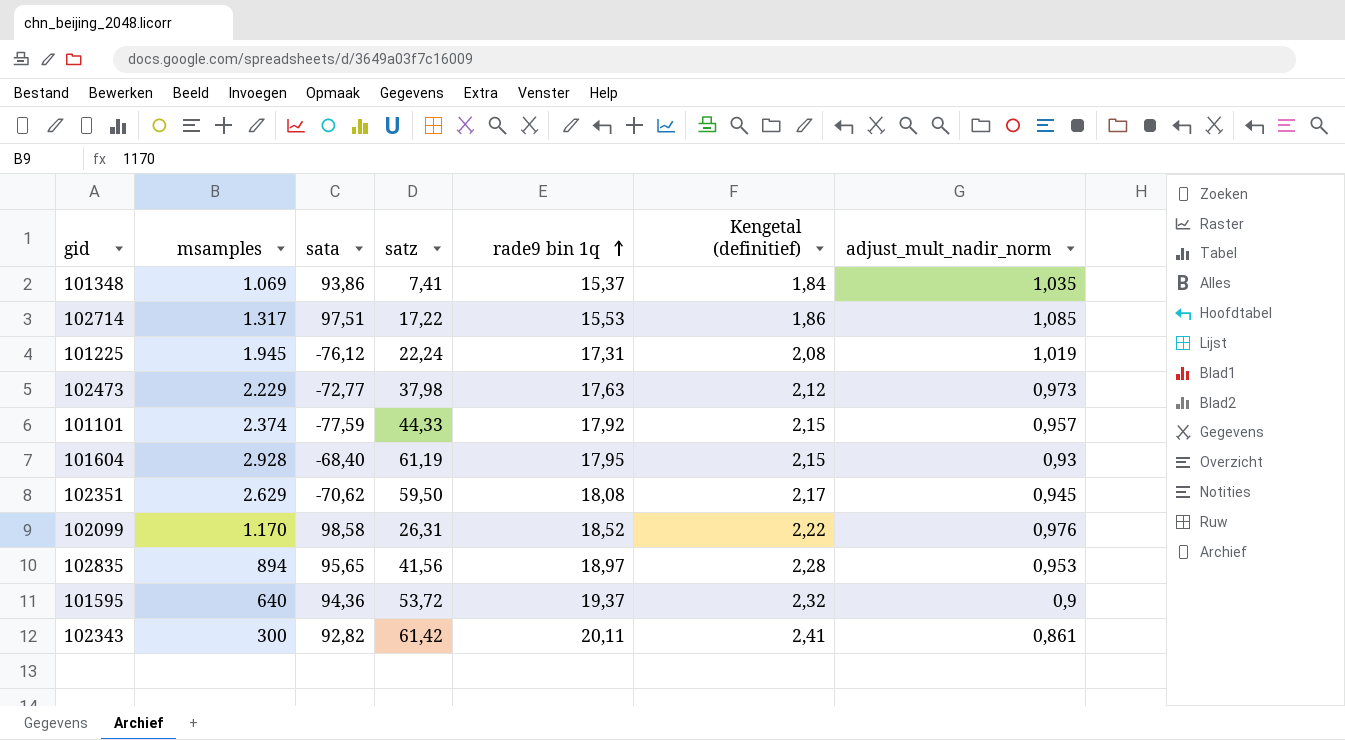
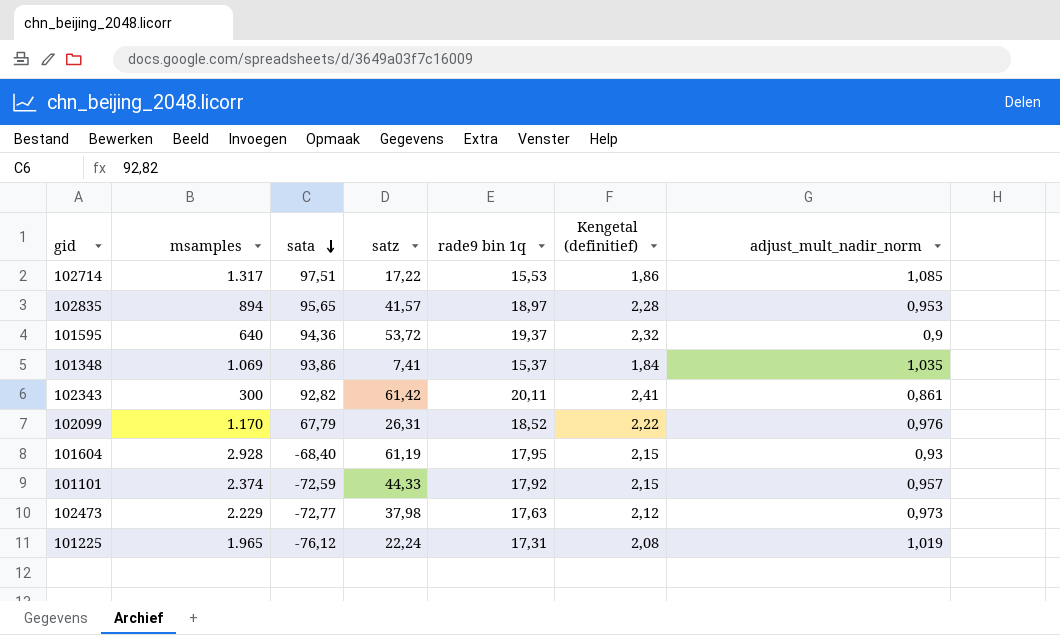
row order: rade9 bin 1q ascending -> sata descending
row 102351: 2.629 | -70,62 | 59,50 | 18,08 | 2,17 | 0,945 -> none
102835 | satz: 41,56 -> 41,57
102099 | sata: 98,58 -> 67,79
101101 | sata: -77,59 -> -72,59
101225 | msamples: 1.945 -> 1.965

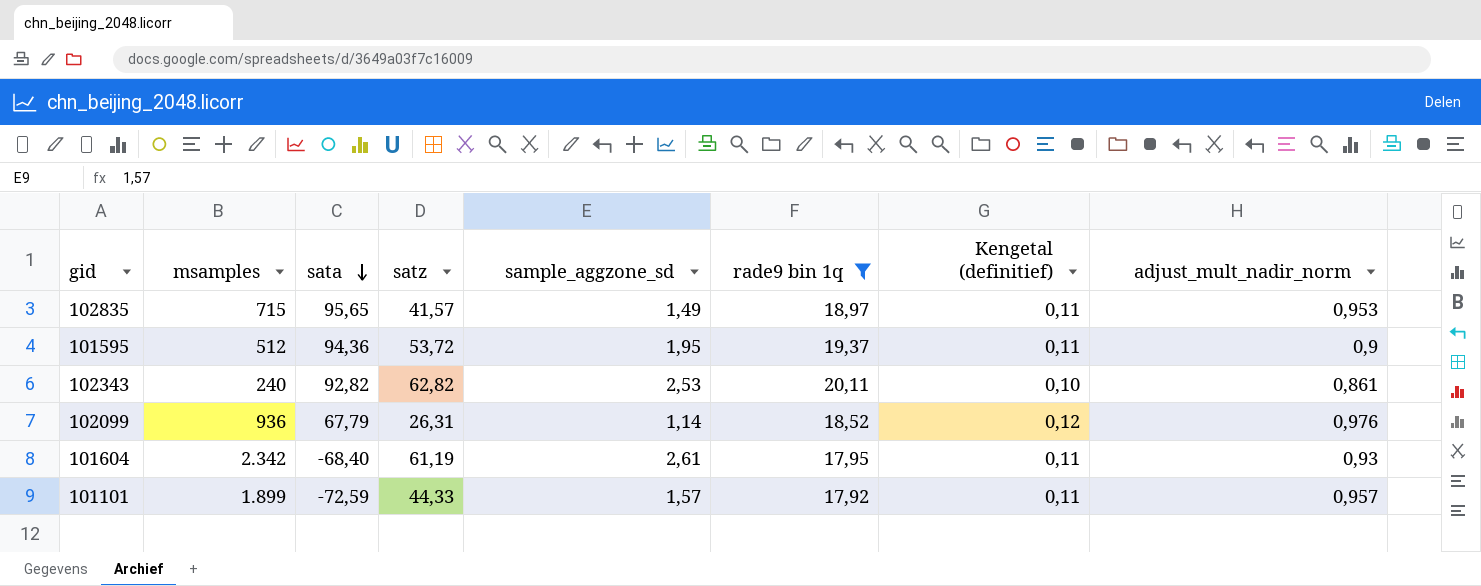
filter: none -> rade9 bin 1q >= 17,92
column sample_aggzone_sd | position: none -> 5
column Kengetal (definitief) | formula: [rade9 bin 1q] * 0,12 -> [adjust_mult_nadir_norm] * 0,12
102835 | msamples: 894 -> 715
101595 | msamples: 640 -> 512
102343 | msamples: 300 -> 240
102343 | satz: 61,42 -> 62,82
102099 | msamples: 1.170 -> 936
101604 | msamples: 2.928 -> 2.342
101101 | msamples: 2.374 -> 1.899

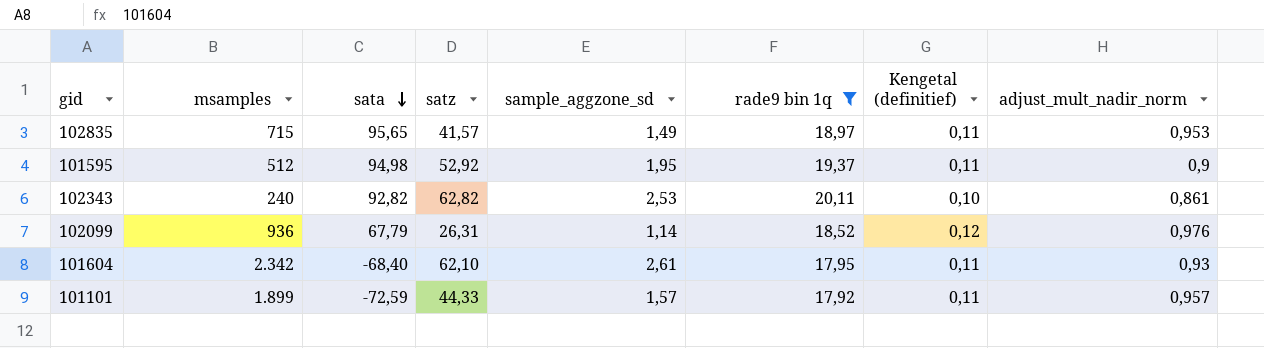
101595 | sata: 94,36 -> 94,98
101595 | satz: 53,72 -> 52,92
101604 | satz: 61,19 -> 62,10

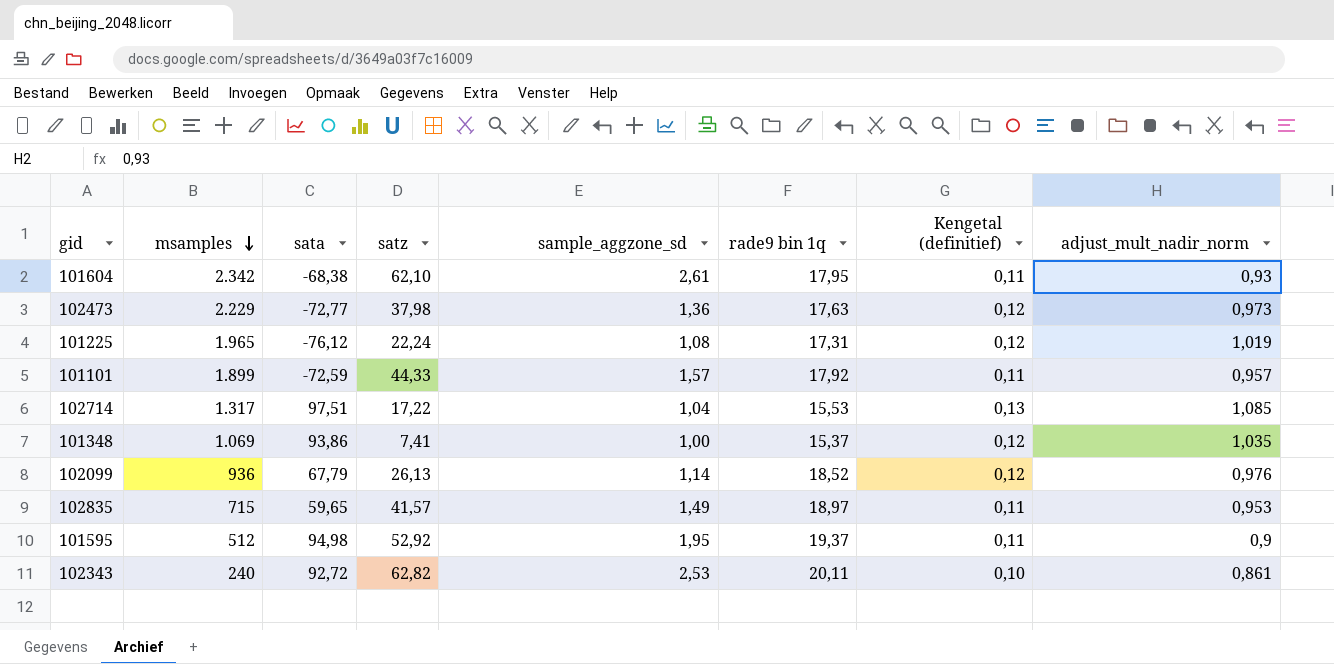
filter: rade9 bin 1q >= 17,92 -> none
row order: sata descending -> msamples descending
101604 | sata: -68,40 -> -68,38
102099 | satz: 26,31 -> 26,13
102835 | sata: 95,65 -> 59,65
102343 | sata: 92,82 -> 92,72

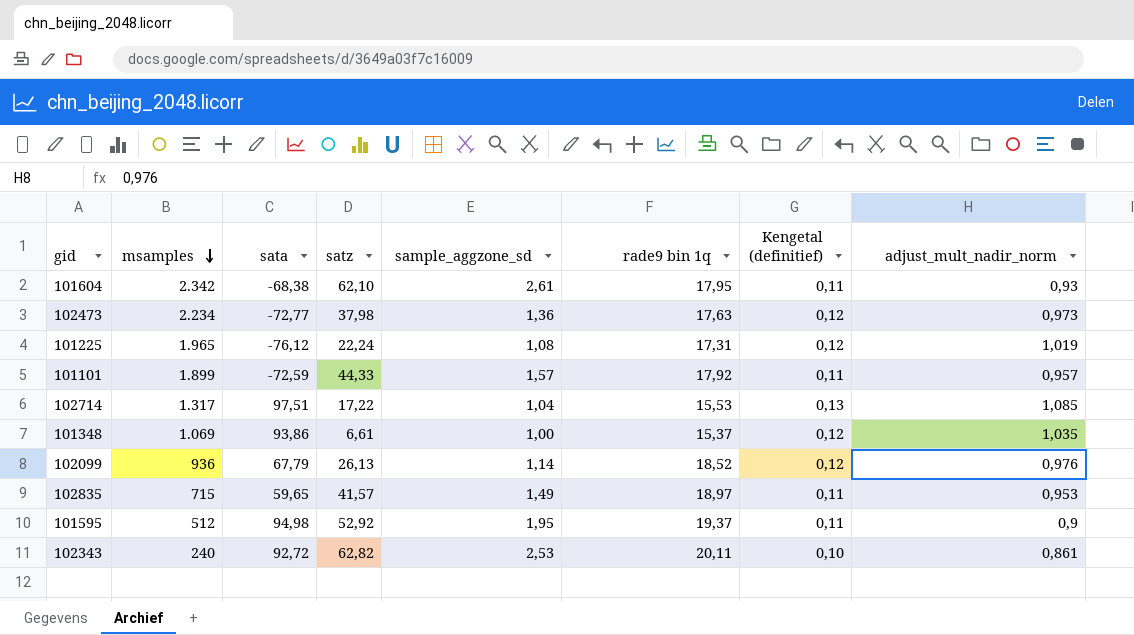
102473 | msamples: 2.229 -> 2.234
101348 | satz: 7,41 -> 6,61

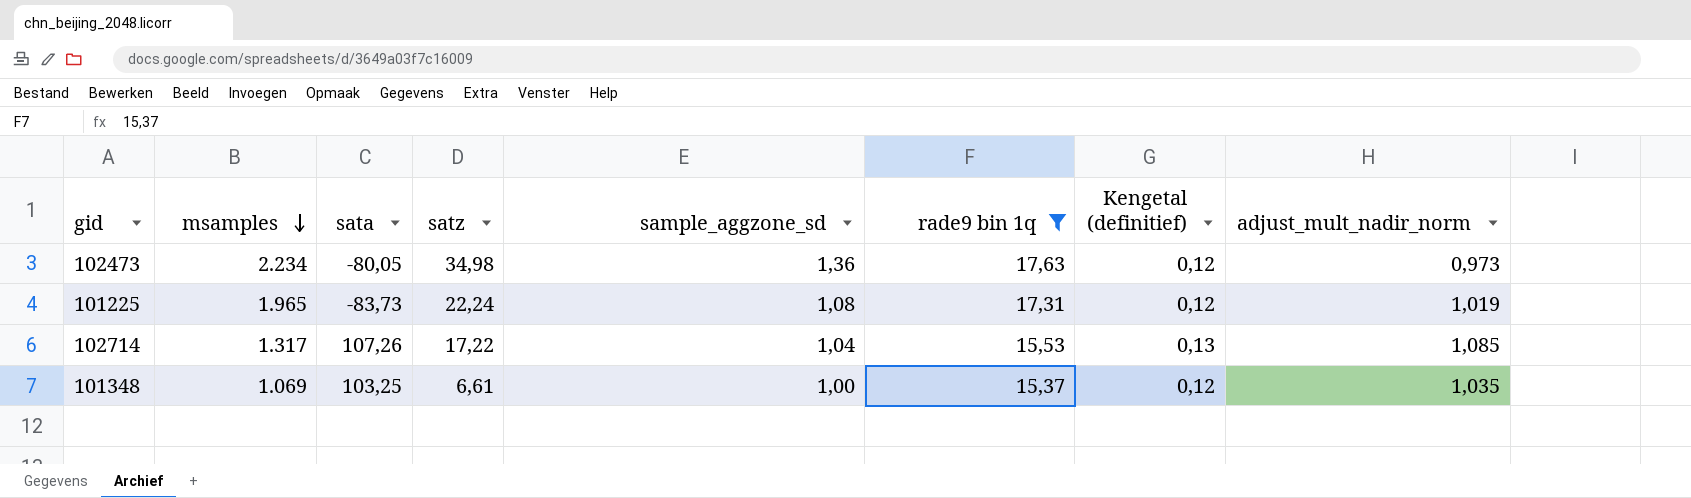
filter: none -> rade9 bin 1q <= 17,63
102473 | sata: -72,77 -> -80,05
102473 | satz: 37,98 -> 34,98
101225 | sata: -76,12 -> -83,73
102714 | sata: 97,51 -> 107,26
101348 | sata: 93,86 -> 103,25

